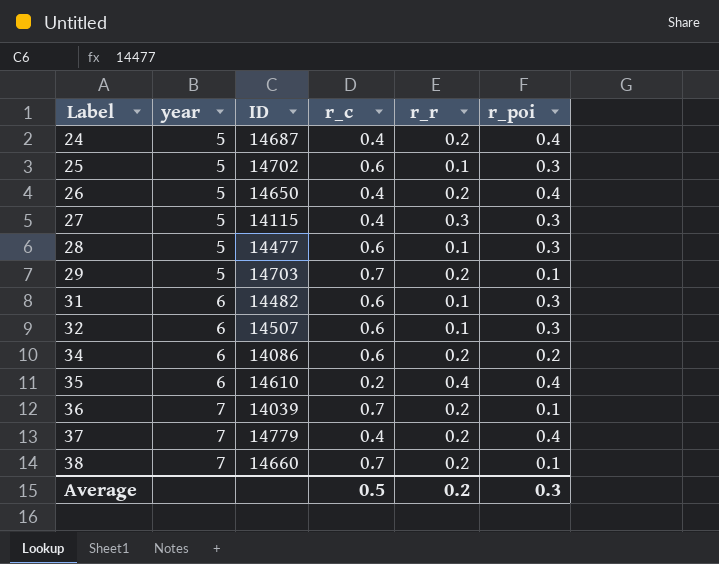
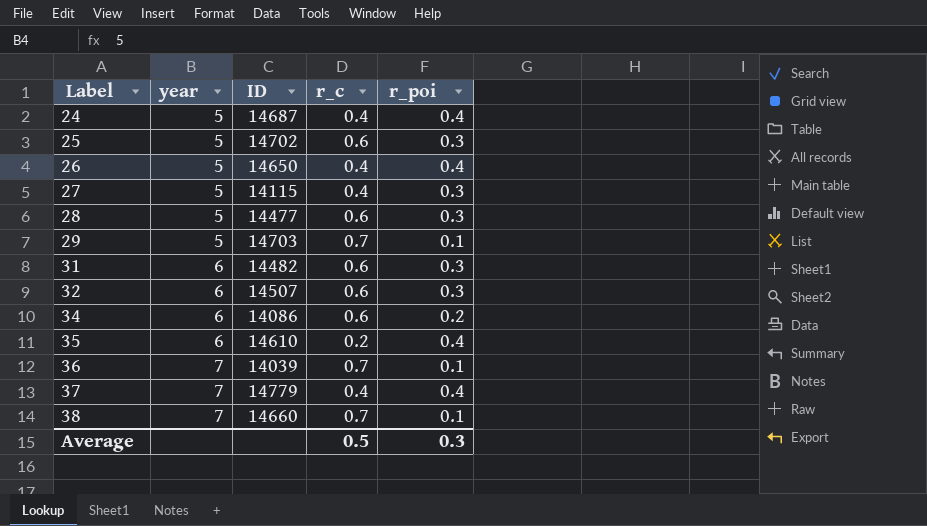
column r_r | position: 5 -> none

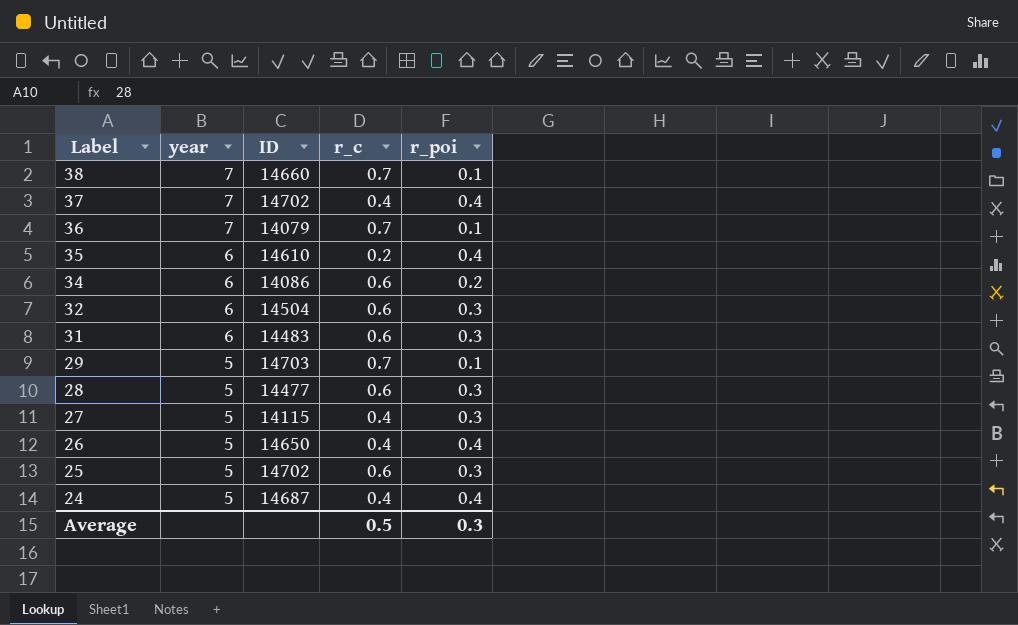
row order: Label ascending -> Label descending
37 | ID: 14779 -> 14702
36 | ID: 14039 -> 14079
32 | ID: 14507 -> 14504
31 | ID: 14482 -> 14483

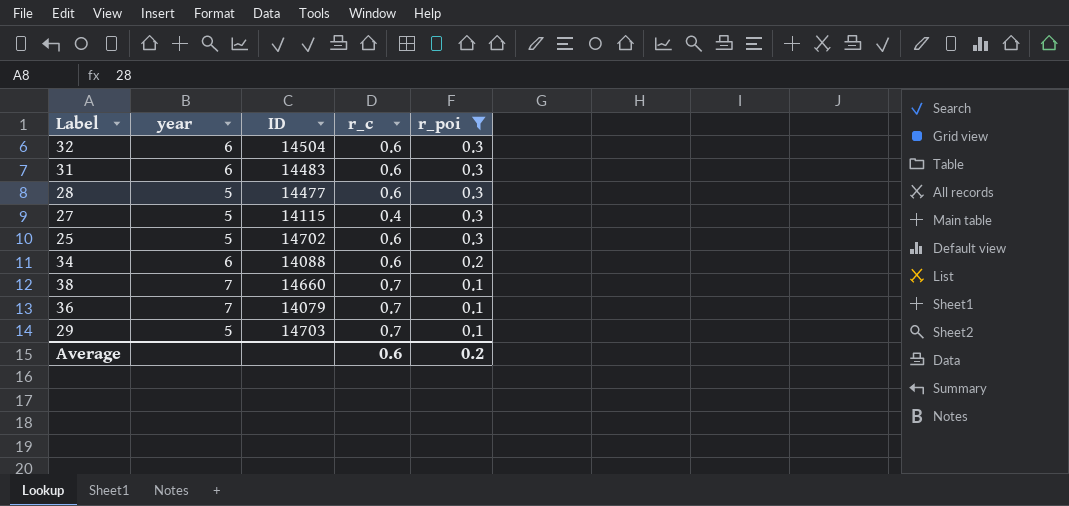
filter: none -> r_poi != 0.4
row order: Label descending -> r_poi descending
34 | ID: 14086 -> 14088
Average | r_c: 0.5 -> 0.6
Average | r_poi: 0.3 -> 0.2

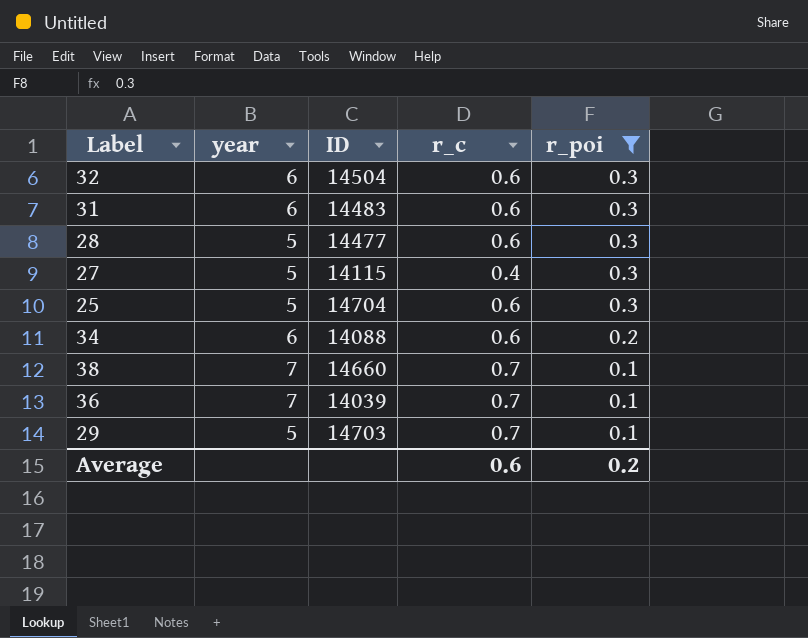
25 | ID: 14702 -> 14704
36 | ID: 14079 -> 14039

